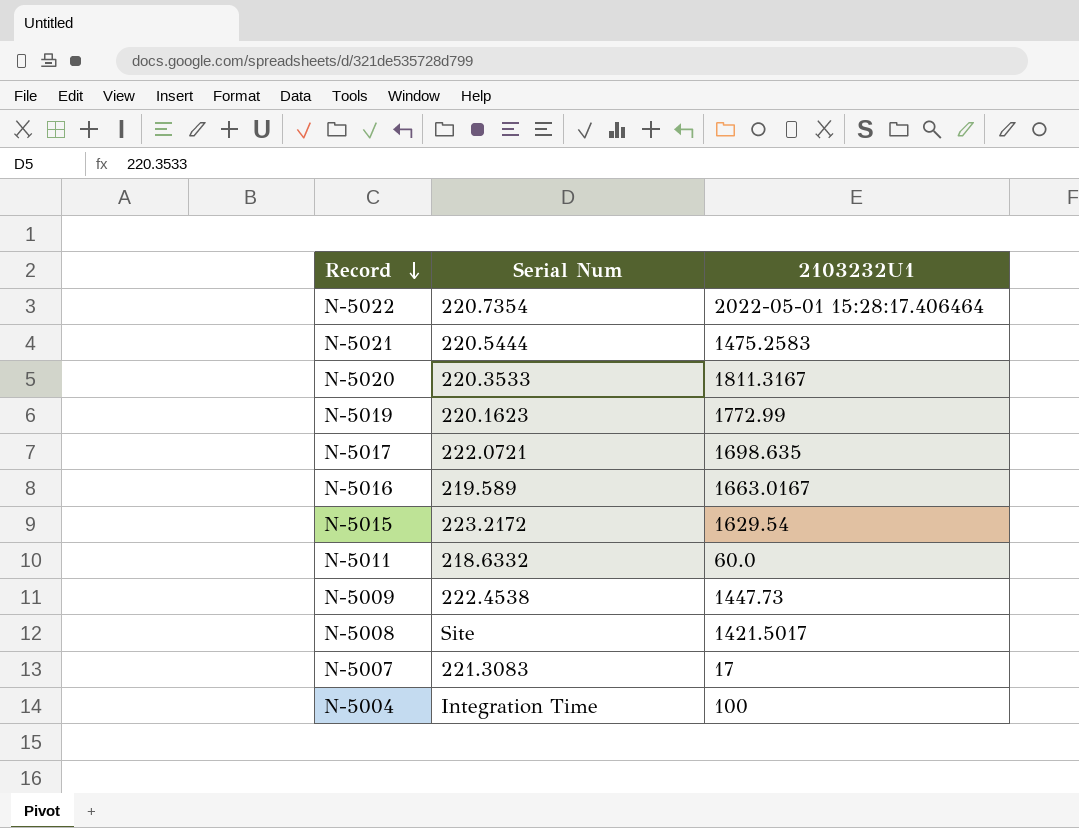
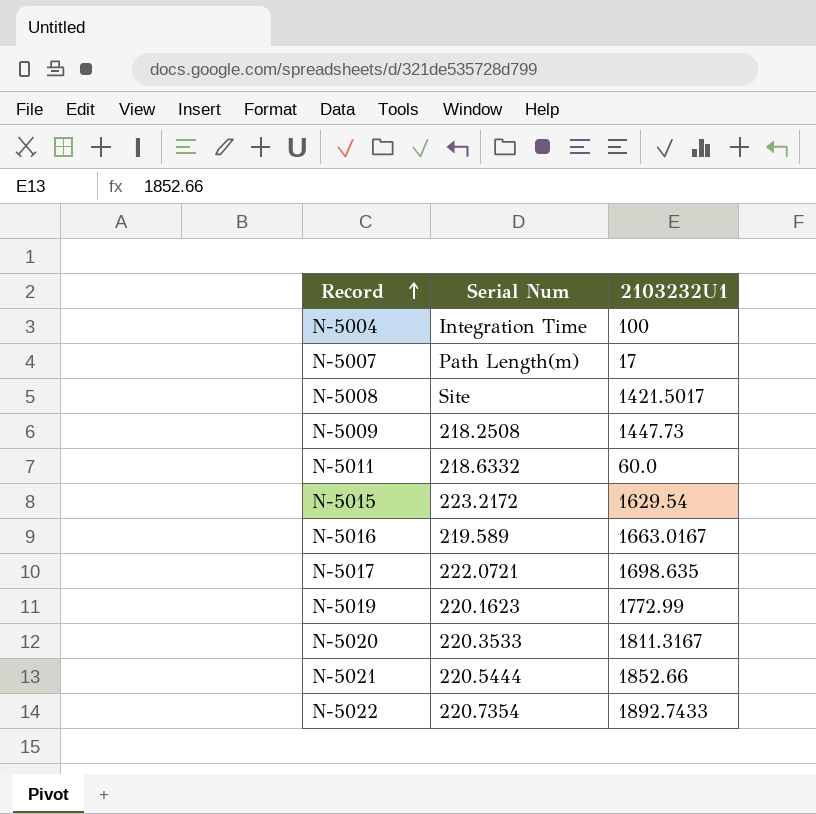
row order: Record descending -> Record ascending
N-5007 | Serial Num: 221.3083 -> Path Length(m)
N-5009 | Serial Num: 222.4538 -> 218.2508
N-5021 | 2103232U1: 1475.2583 -> 1852.66
N-5022 | 2103232U1: 2022-05-01 15:28:17.406464 -> 1892.7433

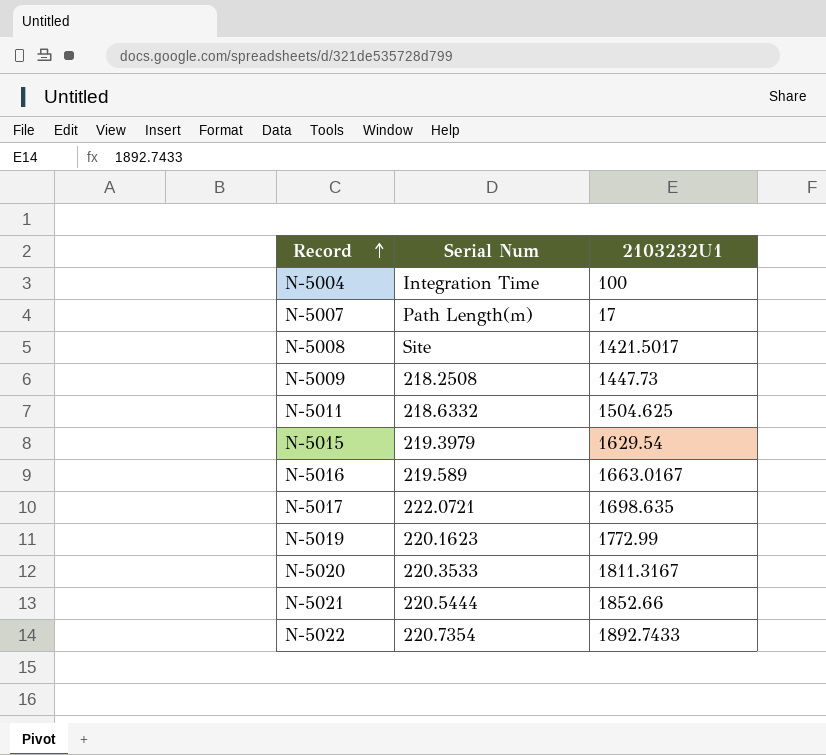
N-5011 | 2103232U1: 60.0 -> 1504.625
N-5015 | Serial Num: 223.2172 -> 219.3979

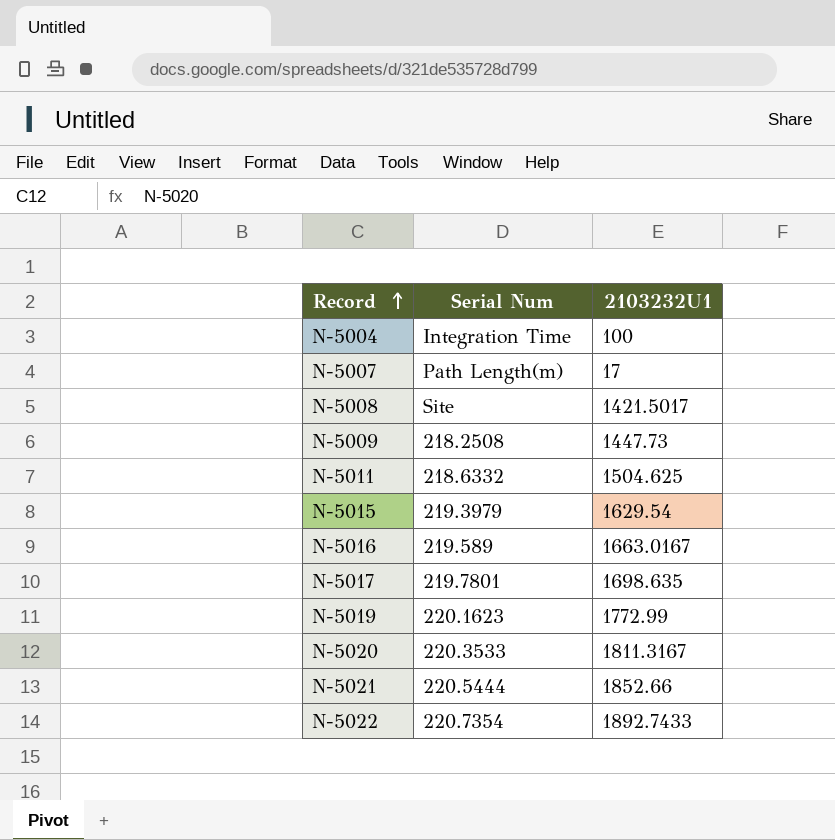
N-5017 | Serial Num: 222.0721 -> 219.7801

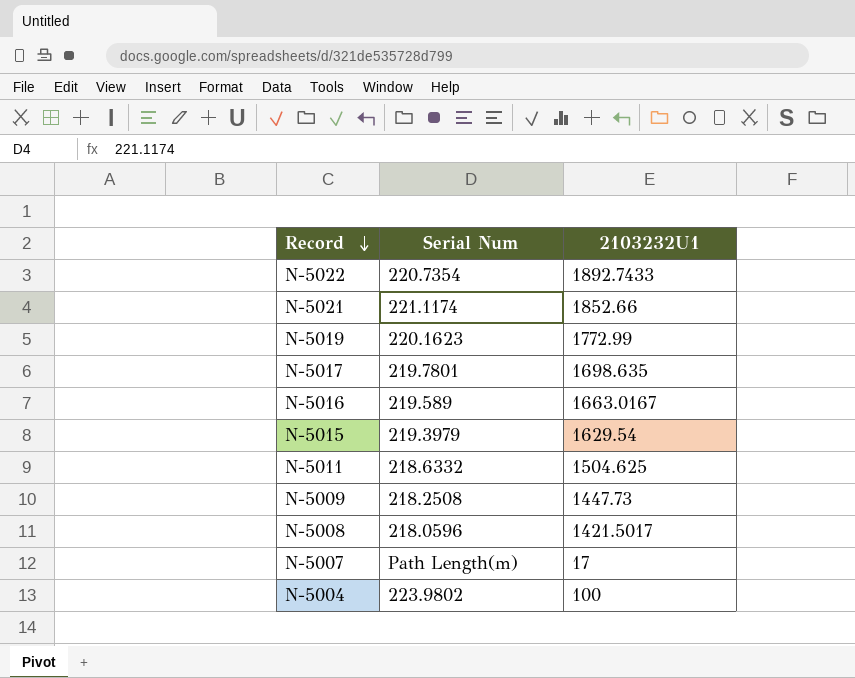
row order: Record ascending -> Record descending
row N-5020: 220.3533 | 1811.3167 -> none
N-5021 | Serial Num: 220.5444 -> 221.1174
N-5008 | Serial Num: Site -> 218.0596
N-5004 | Serial Num: Integration Time -> 223.9802

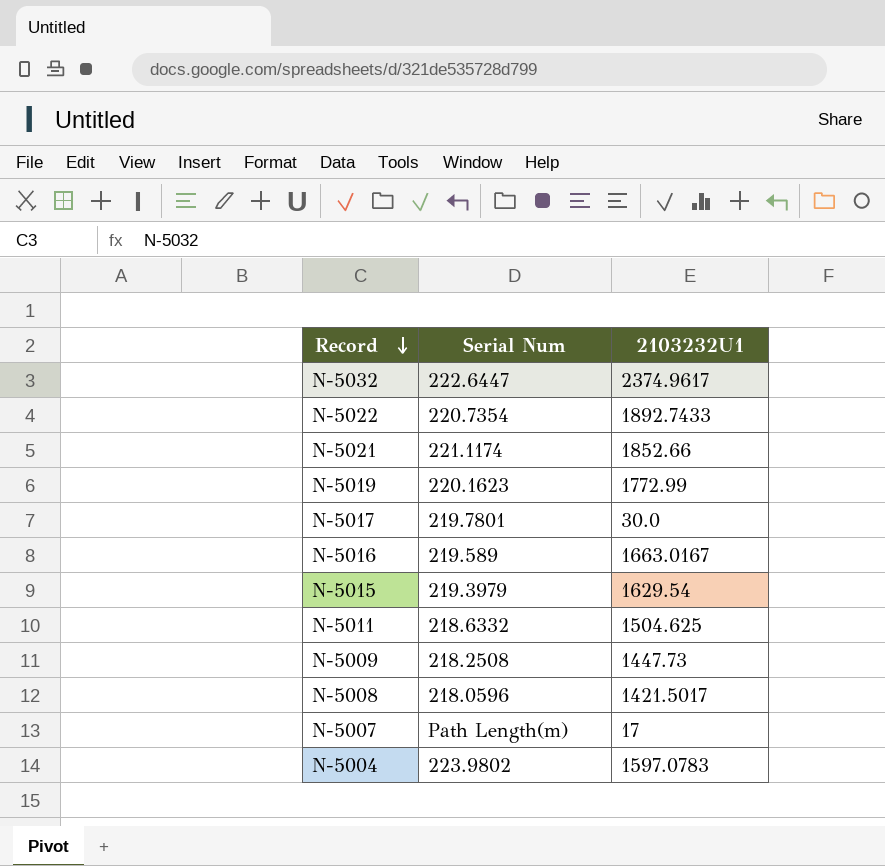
row N-5032: none -> 222.6447 | 2374.9617
N-5017 | 2103232U1: 1698.635 -> 30.0
N-5004 | 2103232U1: 100 -> 1597.0783

